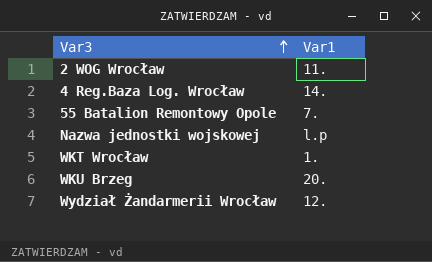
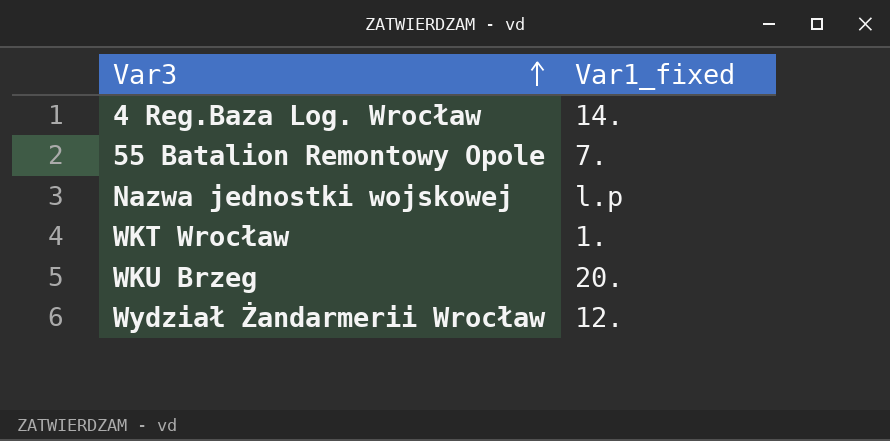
column name: Var1 -> Var1_fixed
row 2 WOG Wrocław: 11. -> none

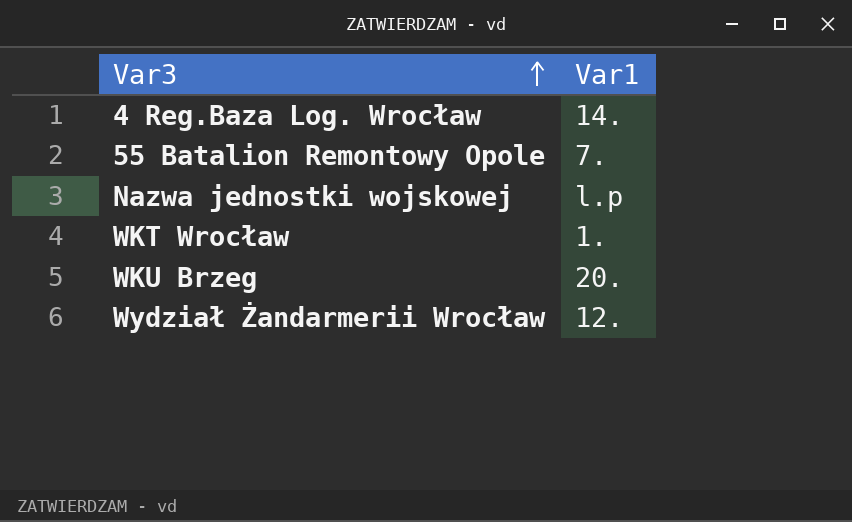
column name: Var1_fixed -> Var1

